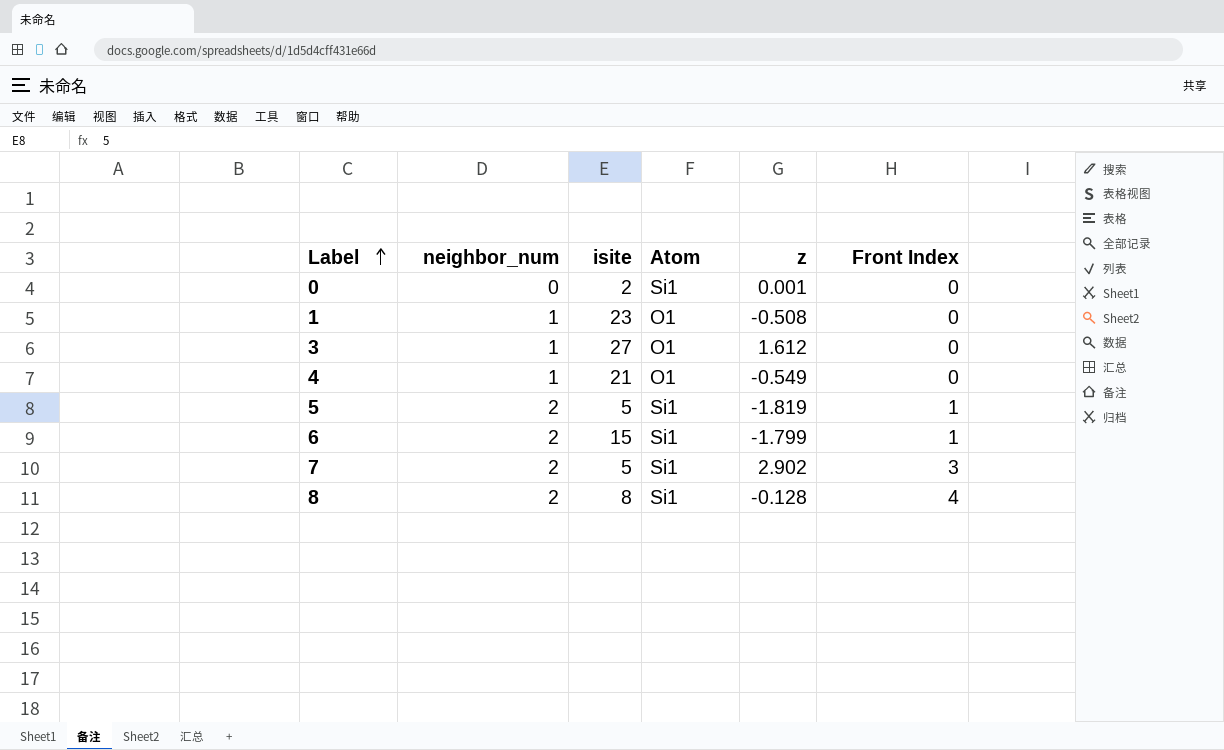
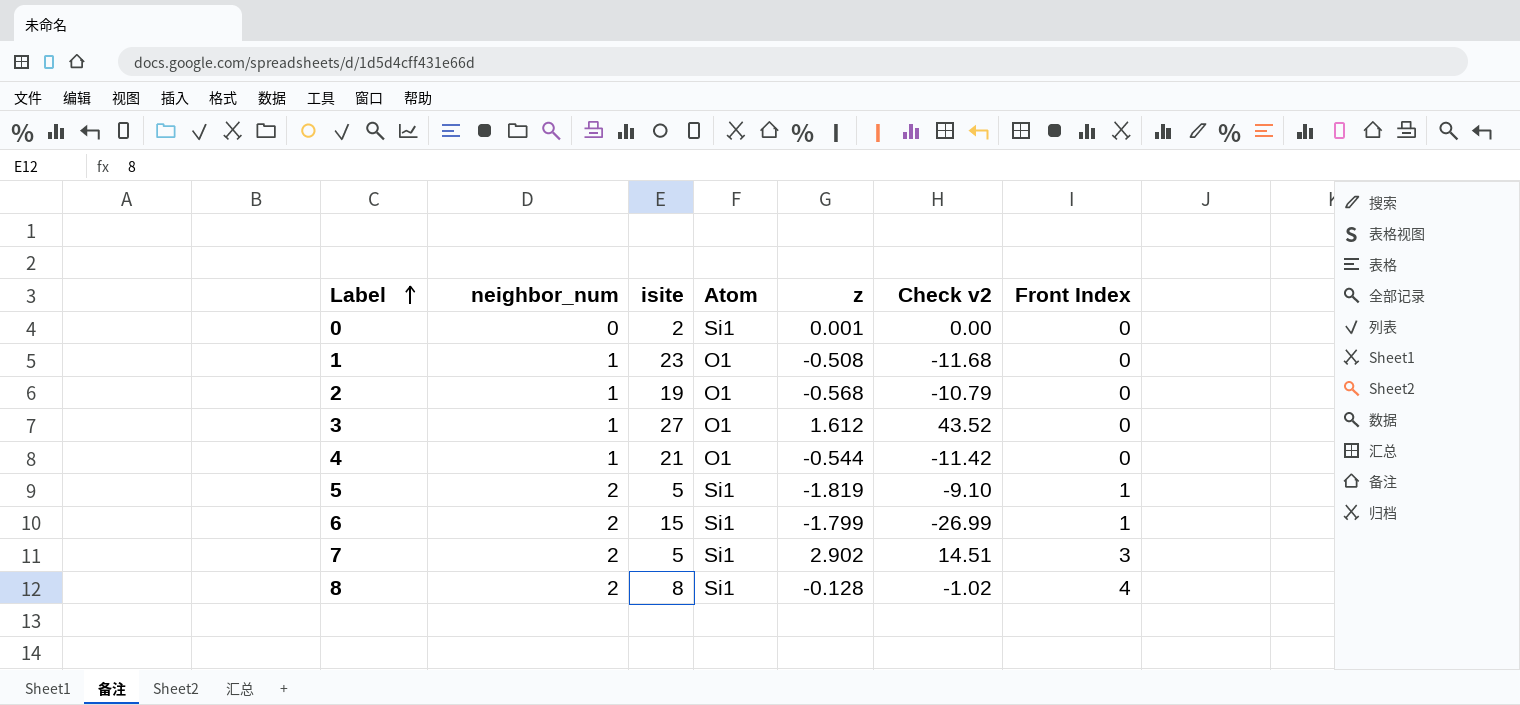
column Check v2 | formula: none -> [isite] * [z]
row 2: none -> 1 | 19 | O1 | -0.568 | -10.79 | 0
4 | z: -0.549 -> -0.544

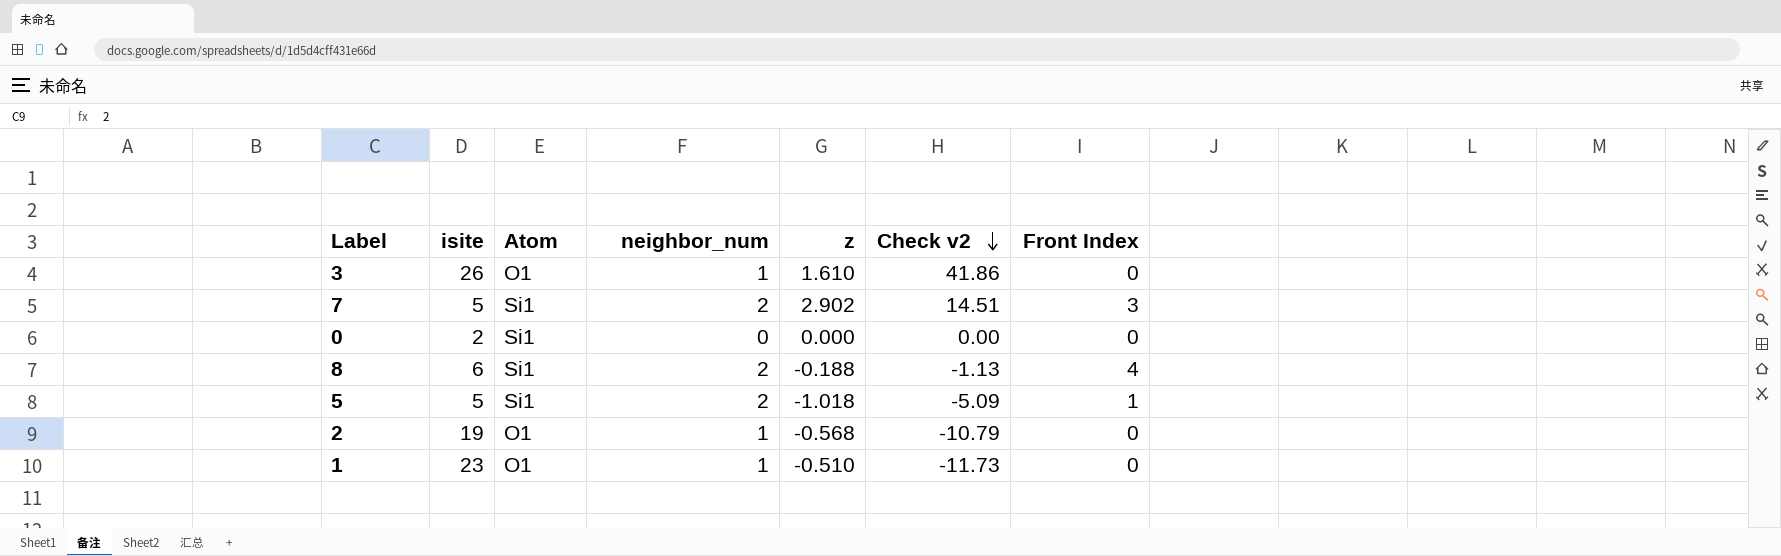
row order: Label ascending -> Check v2 descending
column neighbor_num | position: 2 -> 4
row 4: 1 | 21 | O1 | -0.544 | -11.42 | 0 -> none
row 6: 2 | 15 | Si1 | -1.799 | -26.99 | 1 -> none
3 | isite: 27 -> 26
3 | z: 1.612 -> 1.610
3 | Check v2: 43.52 -> 41.86
0 | z: 0.001 -> 0.000
8 | isite: 8 -> 6
8 | z: -0.128 -> -0.188
8 | Check v2: -1.02 -> -1.13
5 | z: -1.819 -> -1.018
5 | Check v2: -9.10 -> -5.09
1 | z: -0.508 -> -0.510
1 | Check v2: -11.68 -> -11.73

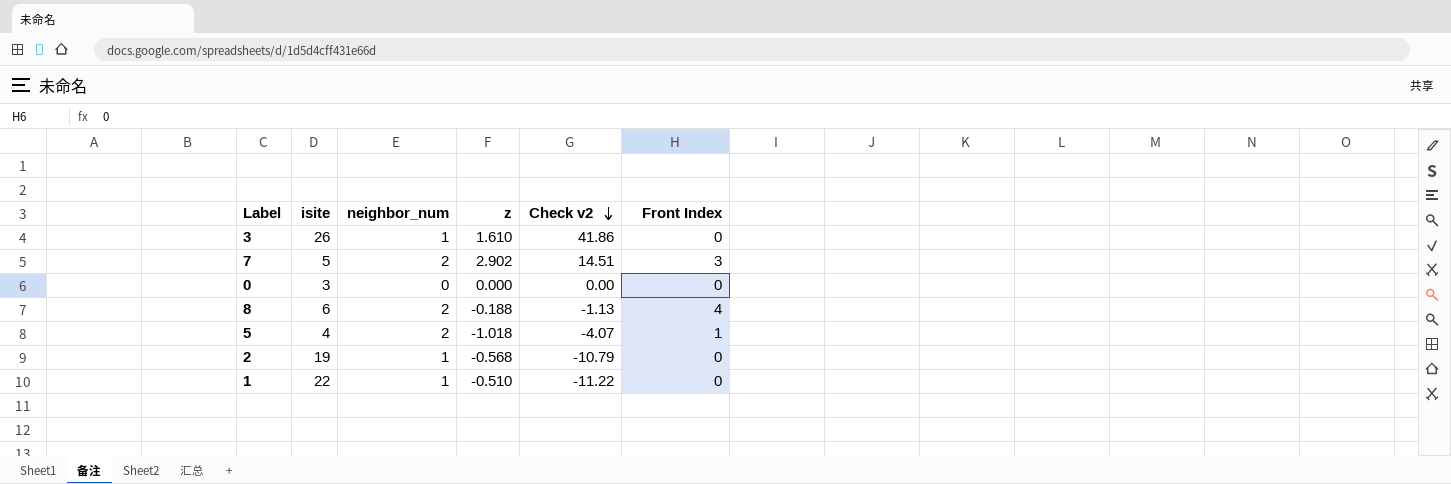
column Atom | position: 3 -> none
0 | isite: 2 -> 3
5 | isite: 5 -> 4
5 | Check v2: -5.09 -> -4.07
1 | isite: 23 -> 22
1 | Check v2: -11.73 -> -11.22

